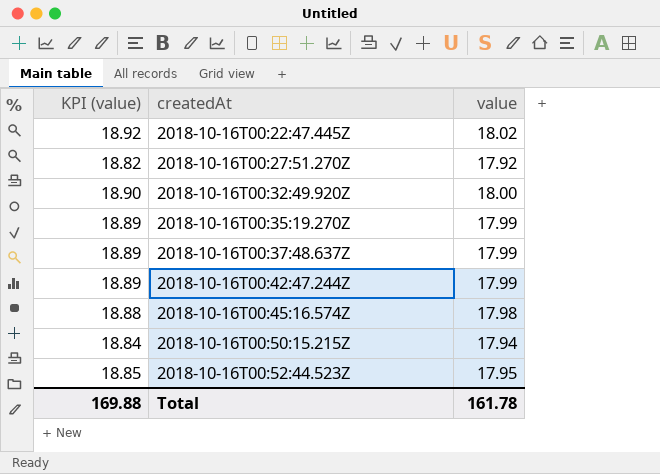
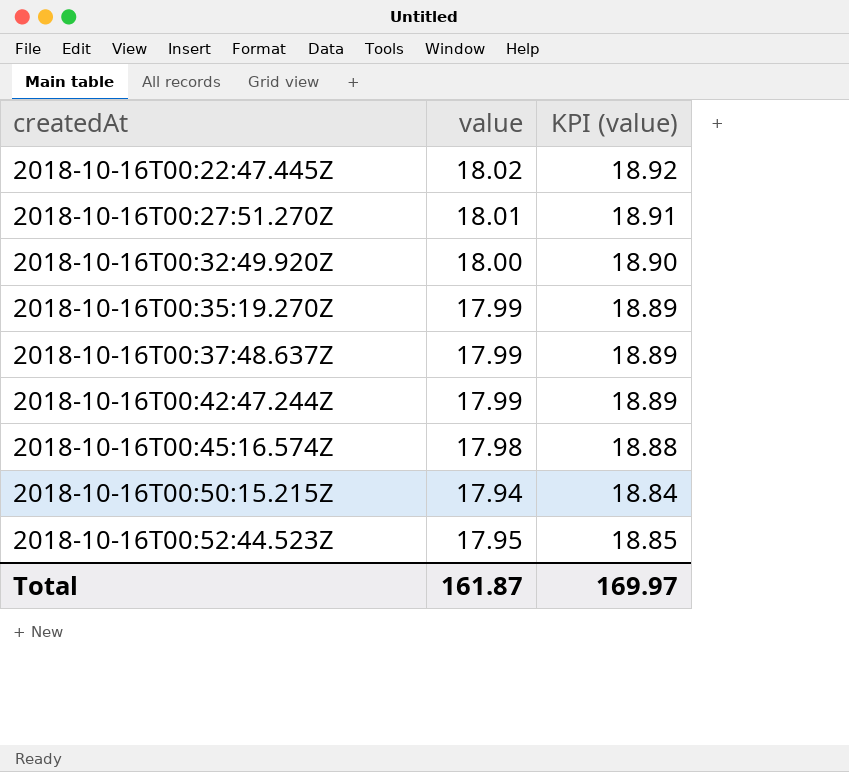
column KPI (value) | position: 1 -> 3
2018-10-16T00:27:51.270Z | value: 17.92 -> 18.01
2018-10-16T00:27:51.270Z | KPI (value): 18.82 -> 18.91
Total | value: 161.78 -> 161.87
Total | KPI (value): 169.88 -> 169.97

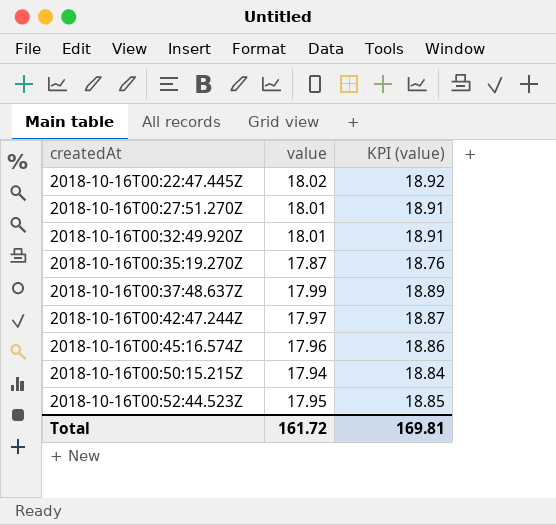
2018-10-16T00:32:49.920Z | value: 18.00 -> 18.01
2018-10-16T00:32:49.920Z | KPI (value): 18.90 -> 18.91
2018-10-16T00:35:19.270Z | value: 17.99 -> 17.87
2018-10-16T00:35:19.270Z | KPI (value): 18.89 -> 18.76
2018-10-16T00:42:47.244Z | value: 17.99 -> 17.97
2018-10-16T00:42:47.244Z | KPI (value): 18.89 -> 18.87
2018-10-16T00:45:16.574Z | value: 17.98 -> 17.96
2018-10-16T00:45:16.574Z | KPI (value): 18.88 -> 18.86
Total | value: 161.87 -> 161.72
Total | KPI (value): 169.97 -> 169.81

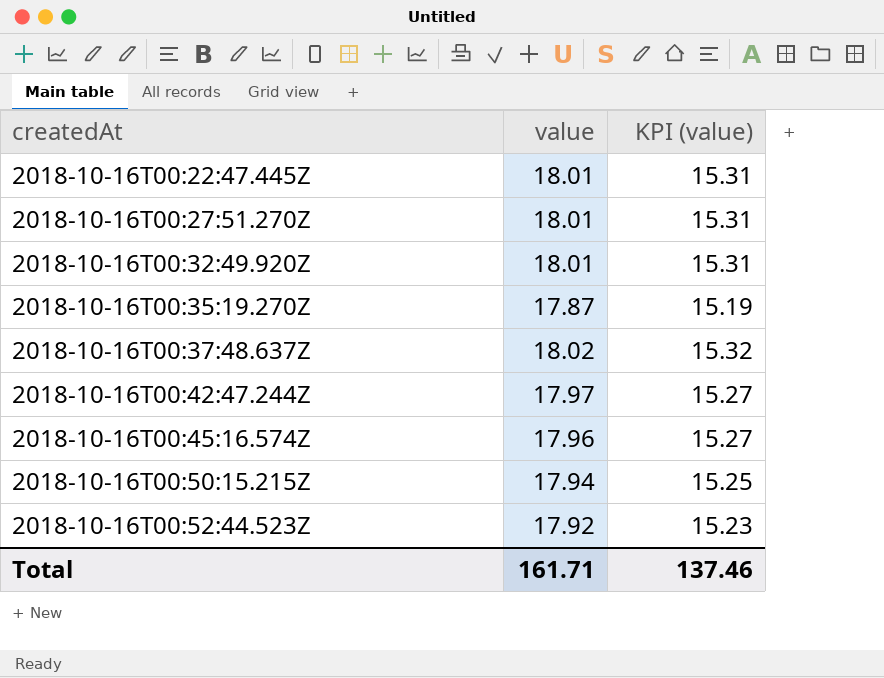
column KPI (value) | formula: [value] * 1.05 -> [value] * 0.85
2018-10-16T00:22:47.445Z | value: 18.02 -> 18.01
2018-10-16T00:37:48.637Z | value: 17.99 -> 18.02
2018-10-16T00:52:44.523Z | value: 17.95 -> 17.92
Total | value: 161.72 -> 161.71
Total | KPI (value): 169.81 -> 137.46

